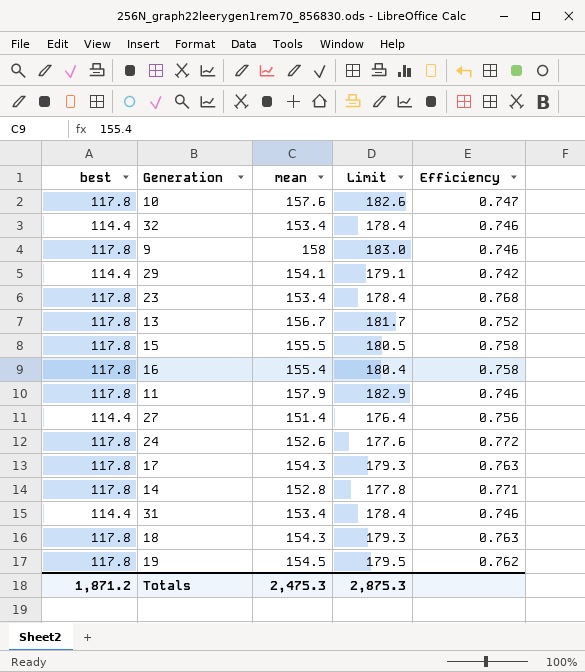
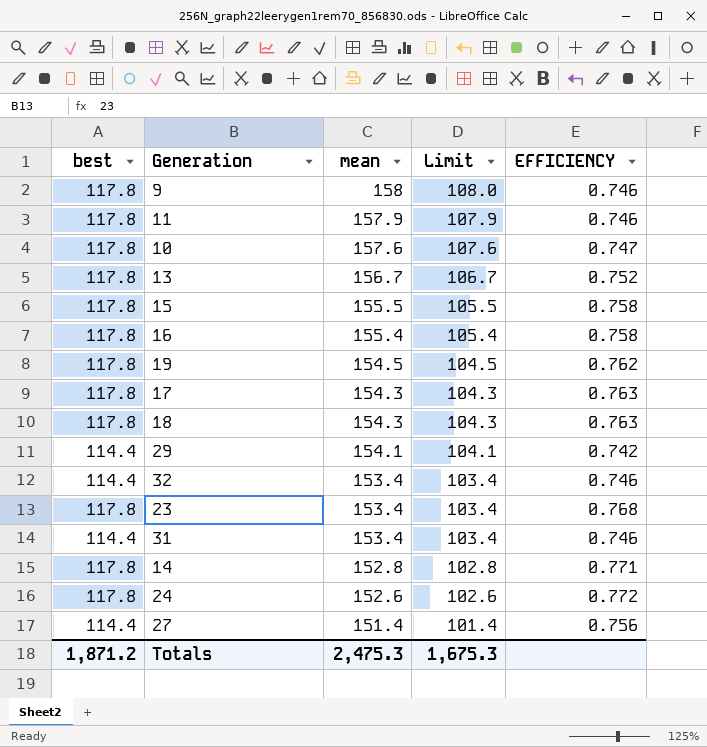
row order: none -> mean descending
column Limit | formula: [mean] + 25 -> [mean] - 50
column name: Efficiency -> EFFICIENCY
Totals | Limit: 2,875.3 -> 1,675.3

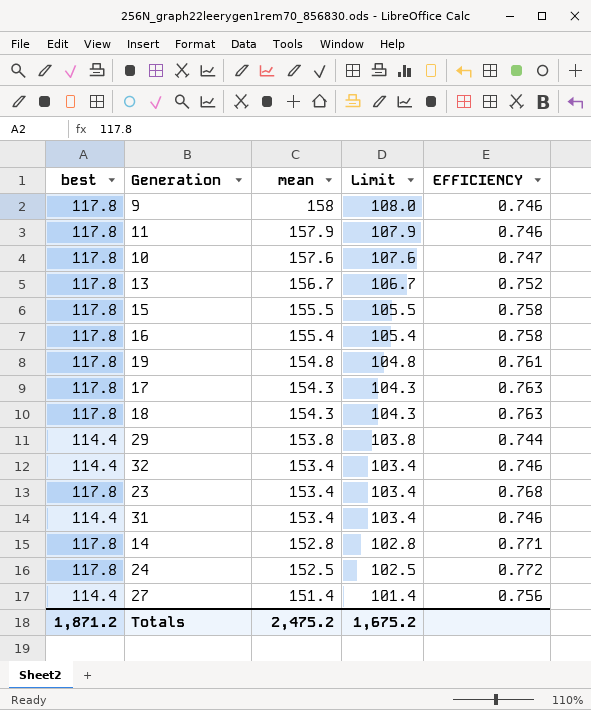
19 | mean: 154.5 -> 154.8
19 | Limit: 104.5 -> 104.8
19 | EFFICIENCY: 0.762 -> 0.761
29 | mean: 154.1 -> 153.8
29 | Limit: 104.1 -> 103.8
29 | EFFICIENCY: 0.742 -> 0.744
24 | mean: 152.6 -> 152.5
24 | Limit: 102.6 -> 102.5
Totals | mean: 2,475.3 -> 2,475.2
Totals | Limit: 1,675.3 -> 1,675.2

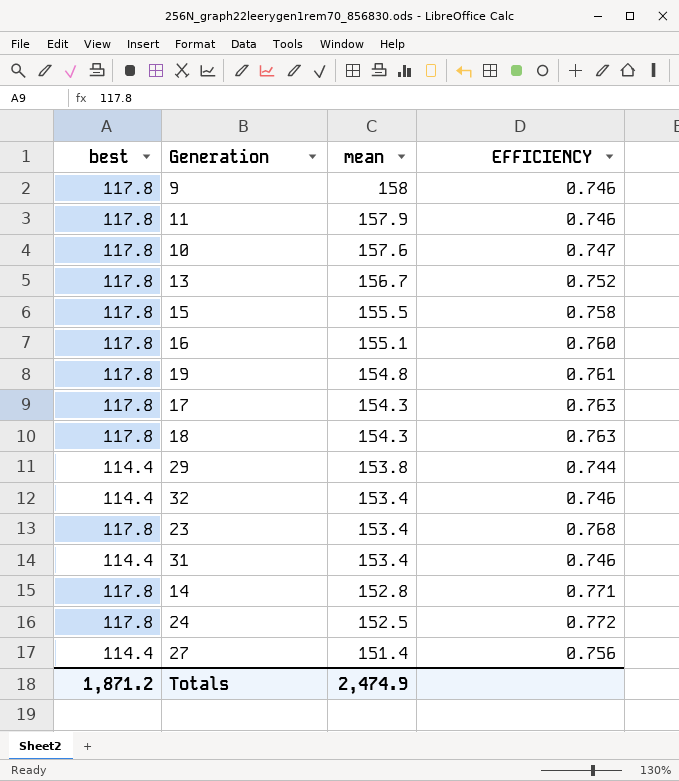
column Limit | formula: [mean] - 50 -> none
16 | mean: 155.4 -> 155.1
16 | EFFICIENCY: 0.758 -> 0.760
Totals | mean: 2,475.2 -> 2,474.9

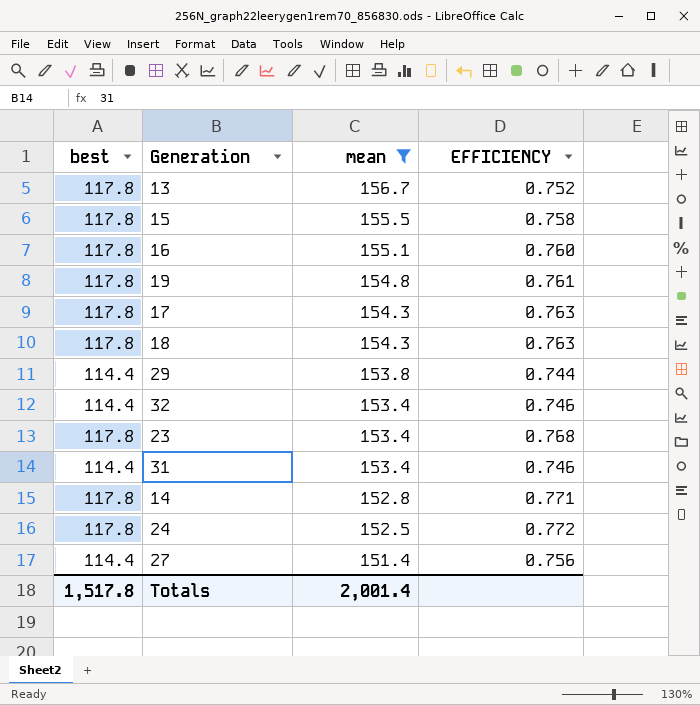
filter: none -> mean <= 156.7
Totals | best: 1,871.2 -> 1,517.8
Totals | mean: 2,474.9 -> 2,001.4

